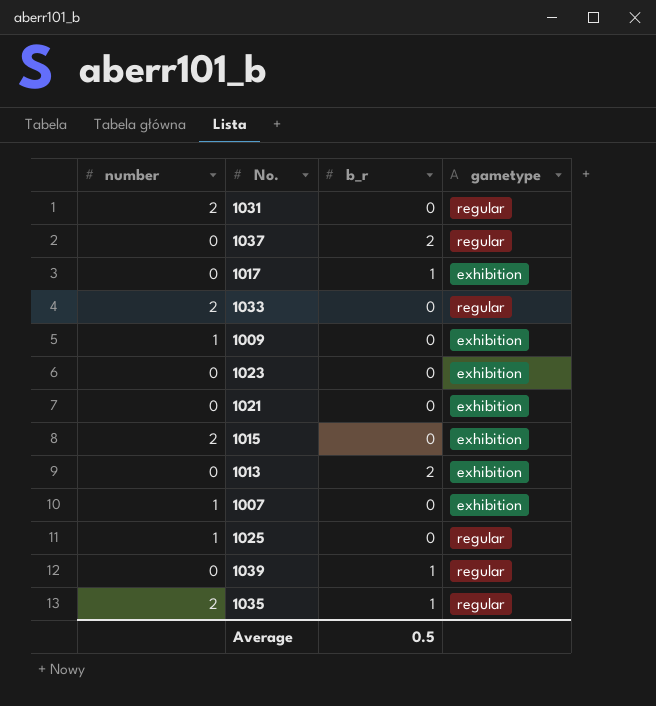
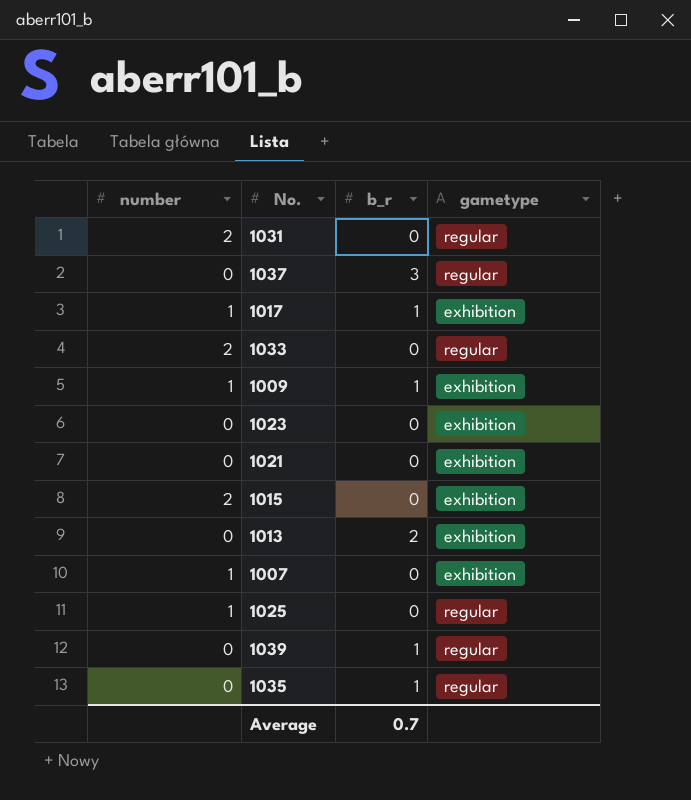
1037 | b_r: 2 -> 3
1017 | number: 0 -> 1
1009 | b_r: 0 -> 1
1035 | number: 2 -> 0
Average | b_r: 0.5 -> 0.7

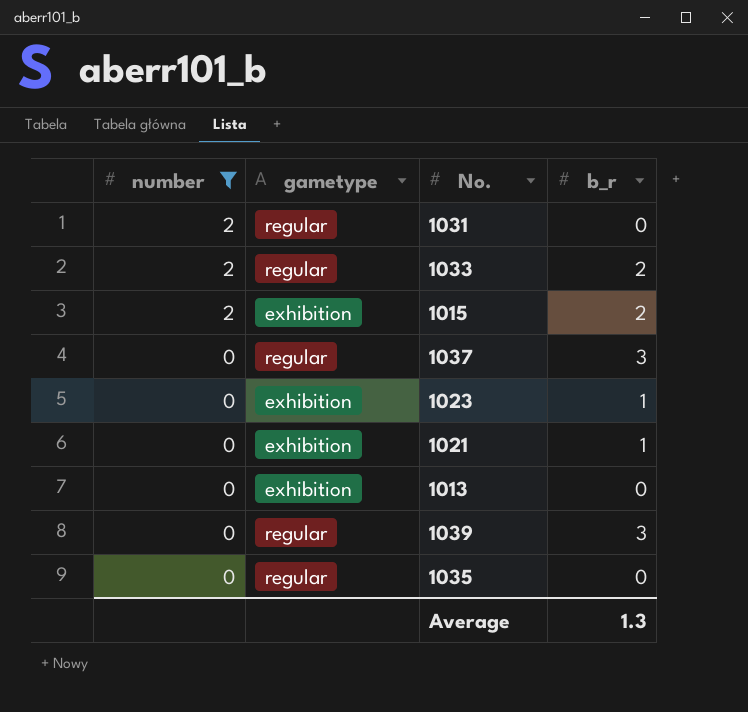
filter: none -> number != 1
row order: none -> number descending
column gametype | position: 4 -> 2
1033 | b_r: 0 -> 2
1015 | b_r: 0 -> 2
1023 | b_r: 0 -> 1
1021 | b_r: 0 -> 1
1013 | b_r: 2 -> 0
1039 | b_r: 1 -> 3
1035 | b_r: 1 -> 0
Average | b_r: 0.7 -> 1.3

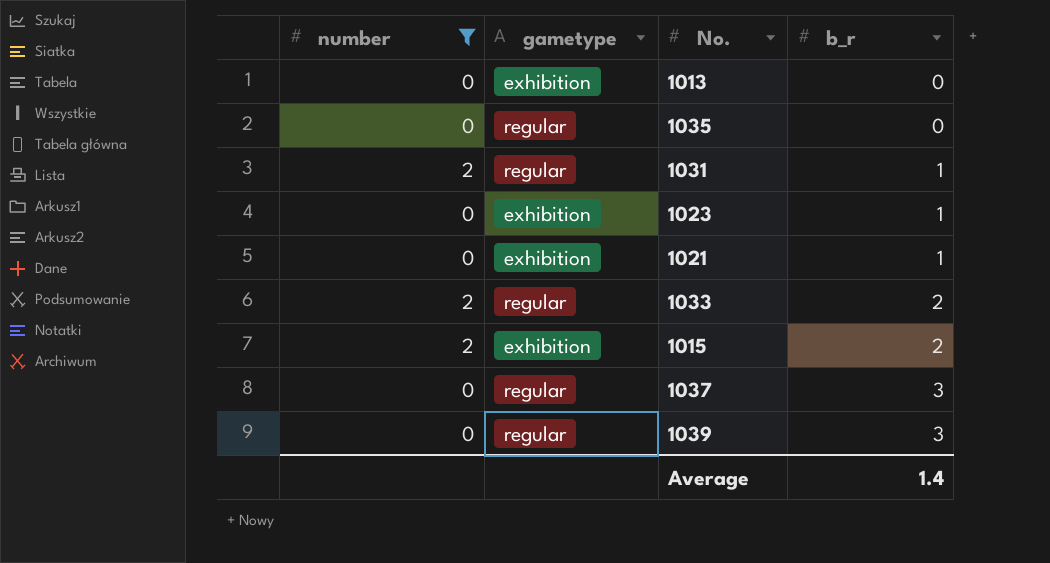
row order: number descending -> b_r ascending
1031 | b_r: 0 -> 1
Average | b_r: 1.3 -> 1.4

